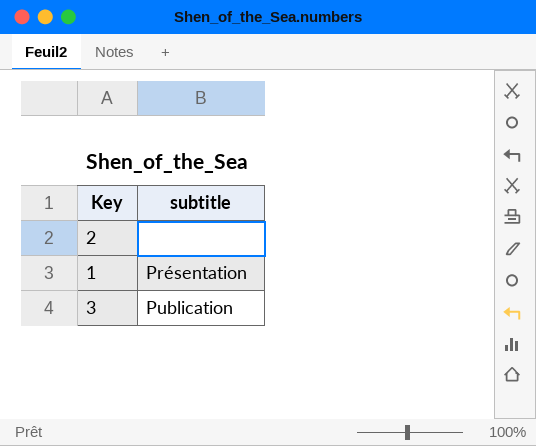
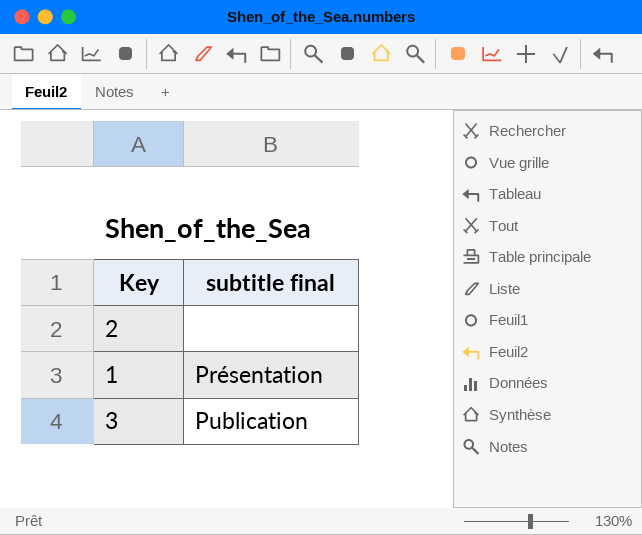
column name: subtitle -> subtitle final

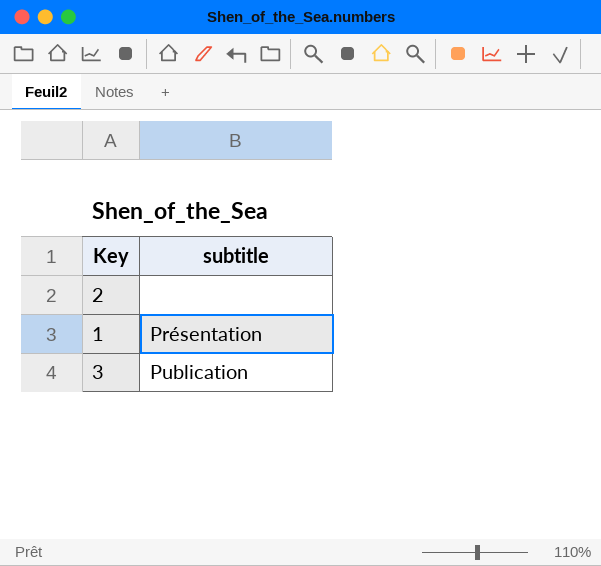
column name: subtitle final -> subtitle

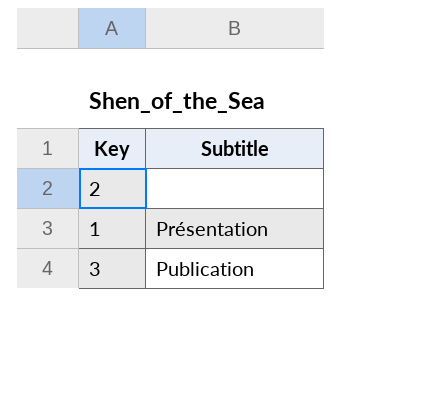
column name: subtitle -> Subtitle

